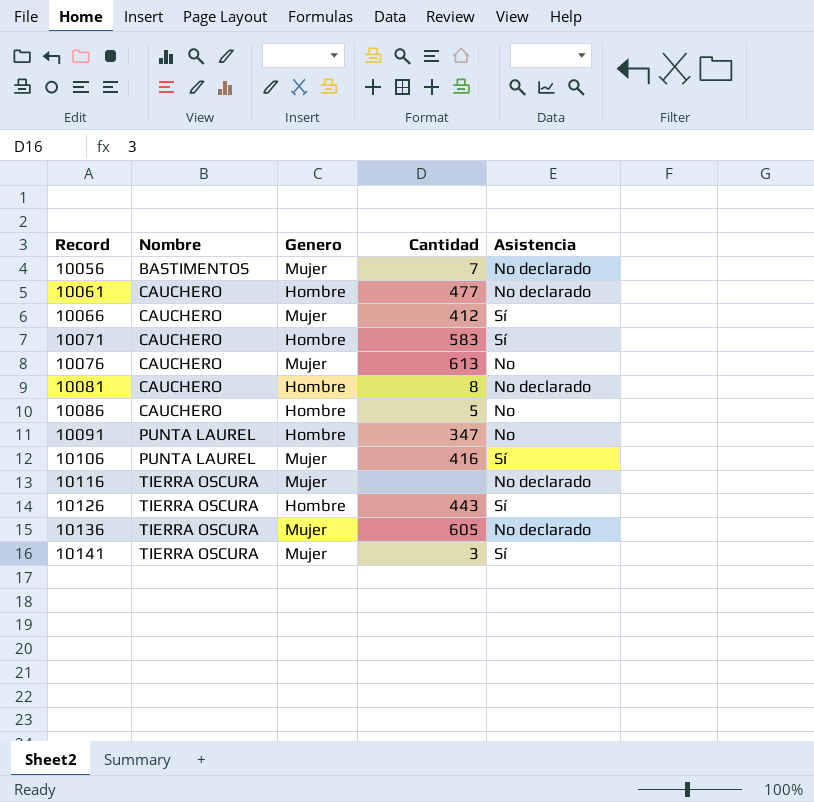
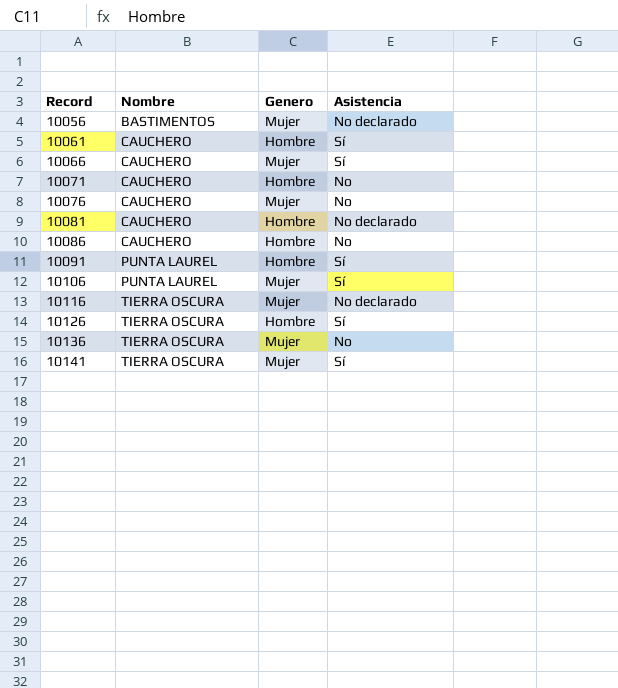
column Cantidad | position: 4 -> none
10061 | Asistencia: No declarado -> Sí
10071 | Asistencia: Sí -> No
10091 | Asistencia: No -> Sí
10136 | Asistencia: No declarado -> No

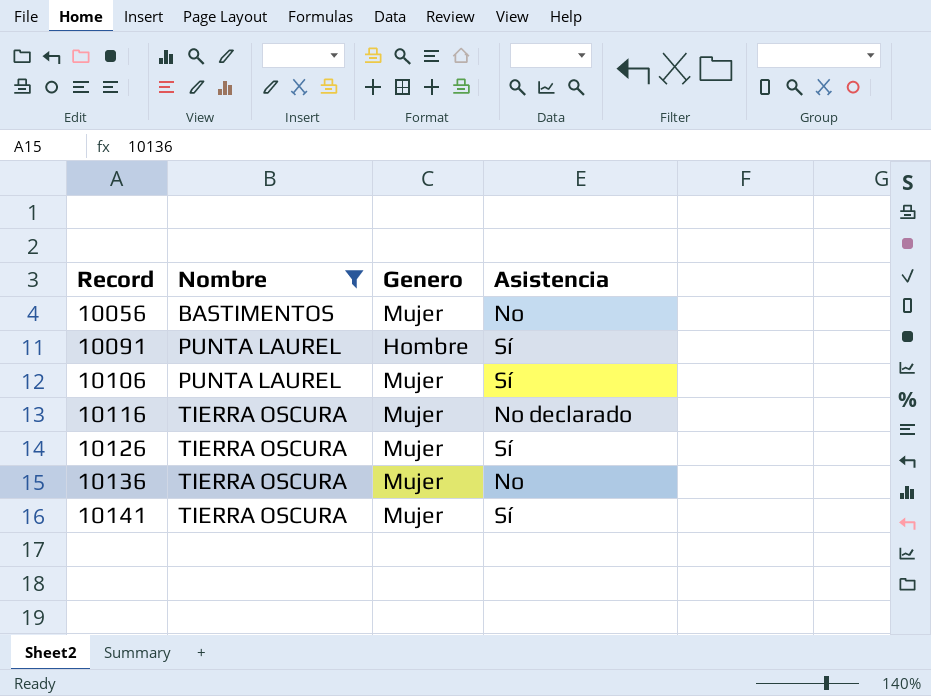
filter: none -> Nombre != CAUCHERO
10056 | Asistencia: No declarado -> No
10126 | Genero: Hombre -> Mujer

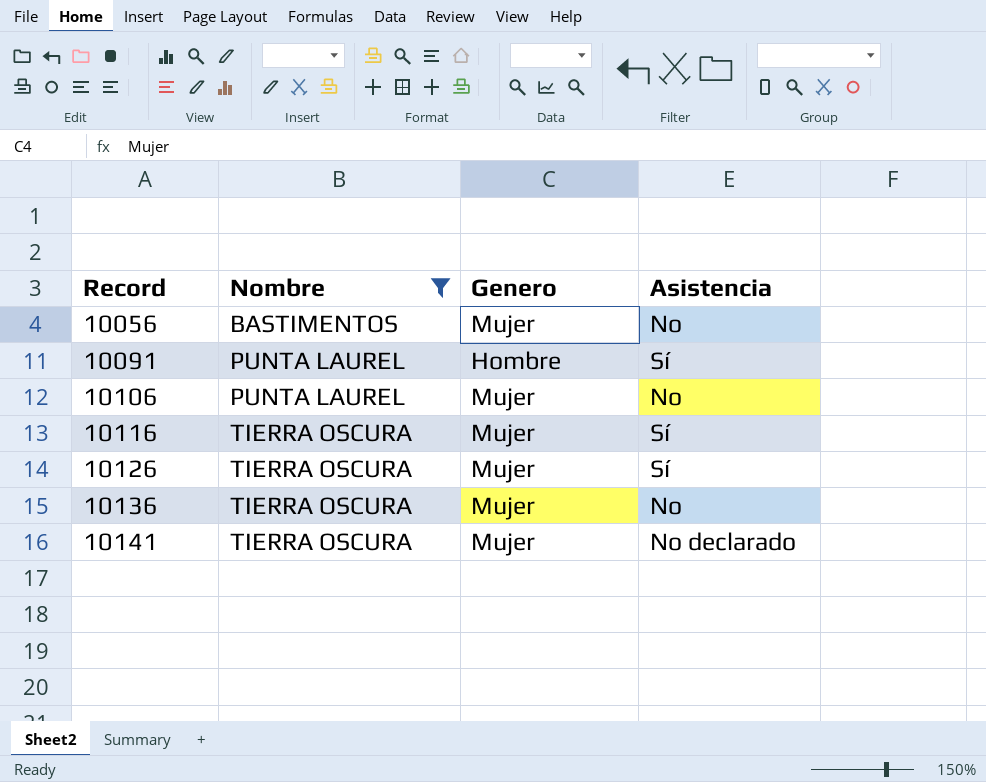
10106 | Asistencia: Sí -> No
10116 | Asistencia: No declarado -> Sí
10141 | Asistencia: Sí -> No declarado

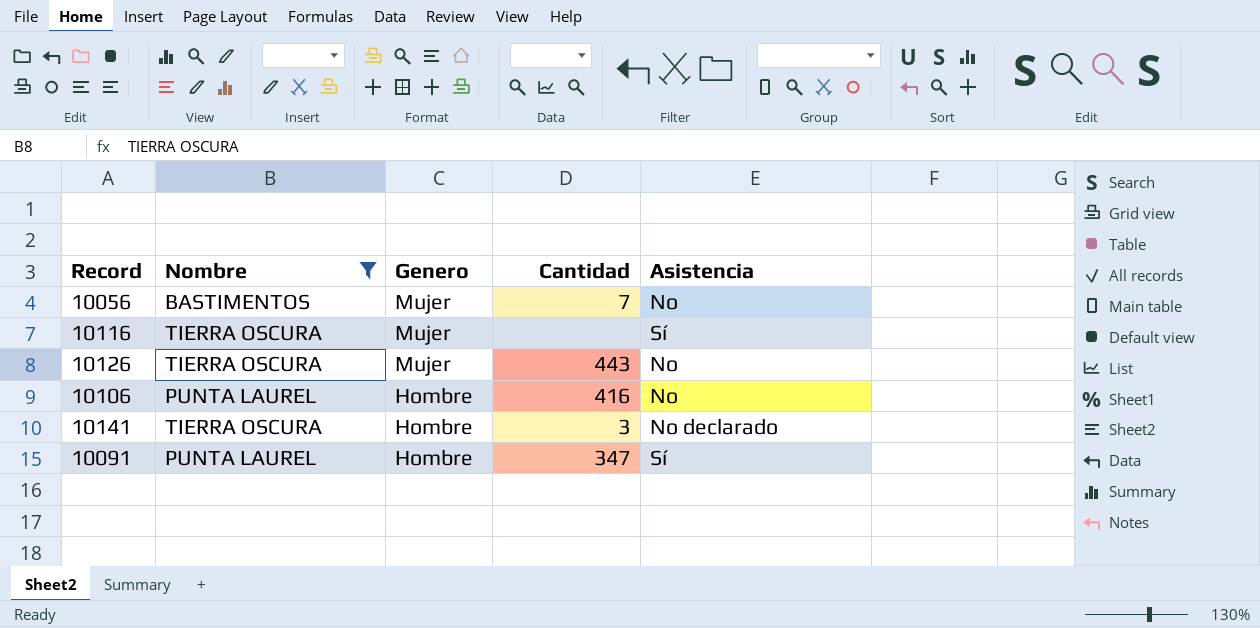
row order: Record ascending -> Genero descending
column Cantidad | position: none -> 4
row 10136: TIERRA OSCURA | Mujer | No -> none
10126 | Asistencia: Sí -> No
10106 | Genero: Mujer -> Hombre
10141 | Genero: Mujer -> Hombre

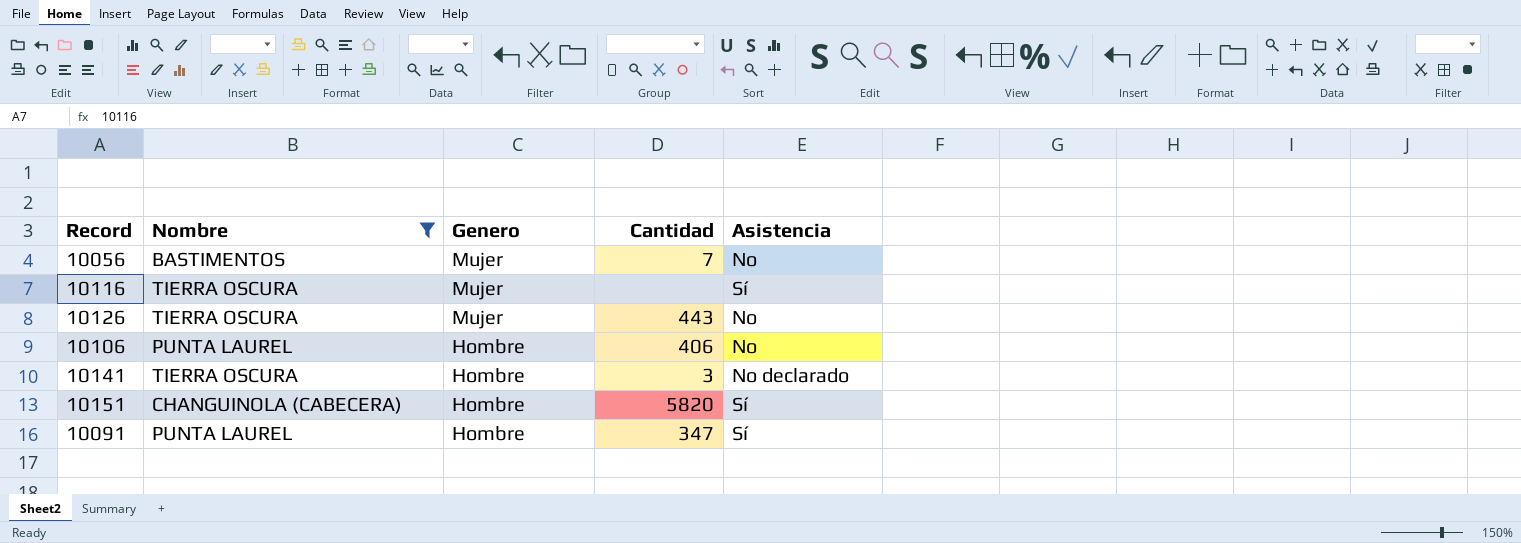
10106 | Cantidad: 416 -> 406
row 10151: none -> CHANGUINOLA (CABECERA) | Hombre | 5820 | Sí

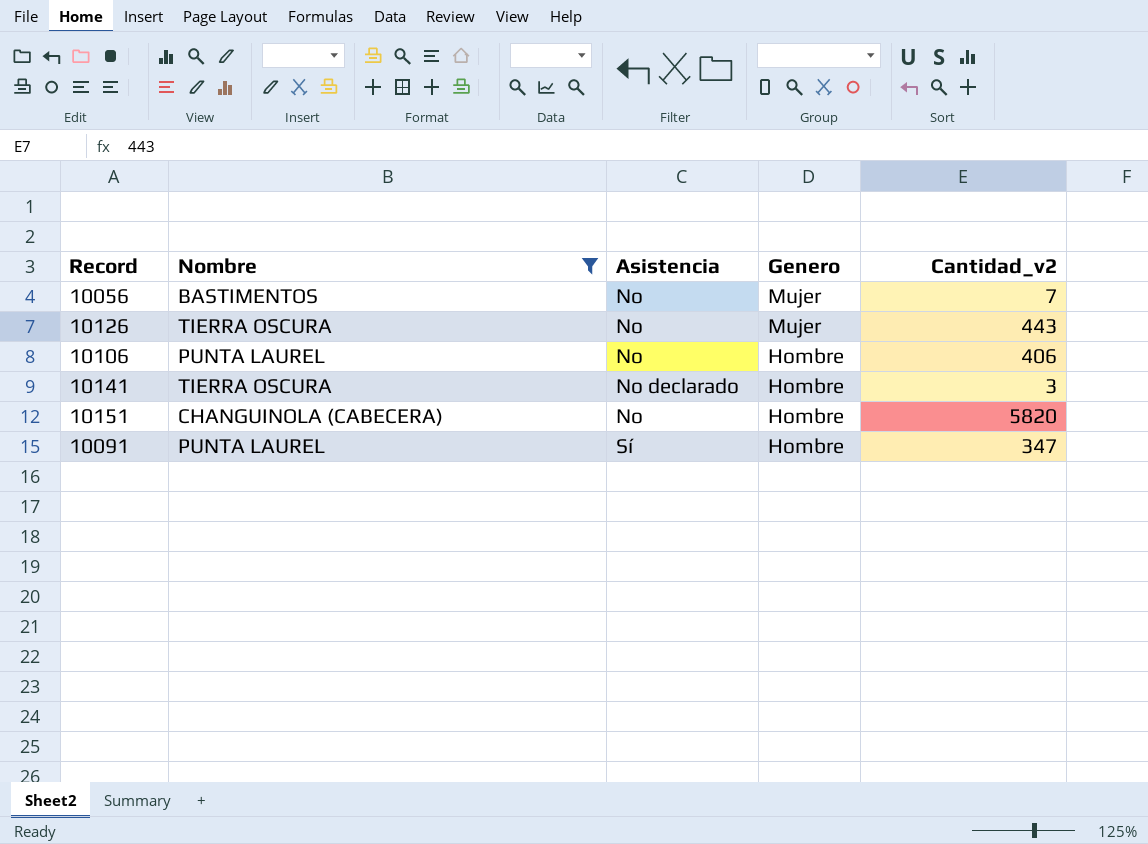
column Asistencia | position: 5 -> 3
column name: Cantidad -> Cantidad_v2
row 10116: TIERRA OSCURA | Mujer | none | Sí -> none
10151 | Asistencia: Sí -> No

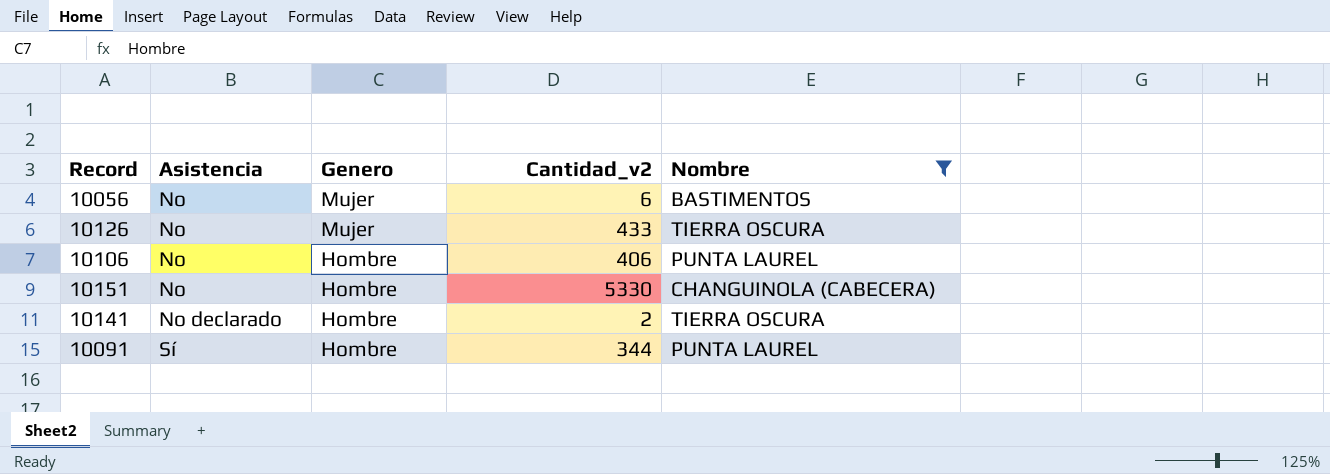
row order: Genero descending -> Asistencia ascending
column Nombre | position: 2 -> 5
10056 | Cantidad_v2: 7 -> 6
10126 | Cantidad_v2: 443 -> 433
10151 | Cantidad_v2: 5820 -> 5330
10141 | Cantidad_v2: 3 -> 2
10091 | Cantidad_v2: 347 -> 344

